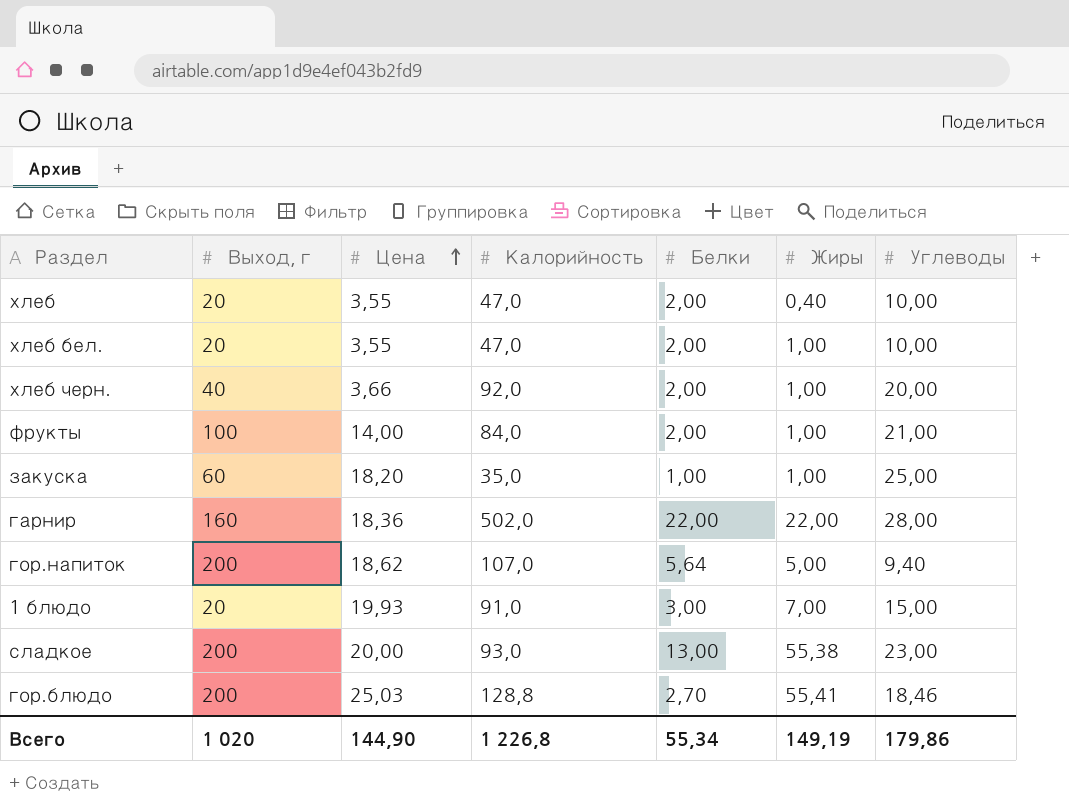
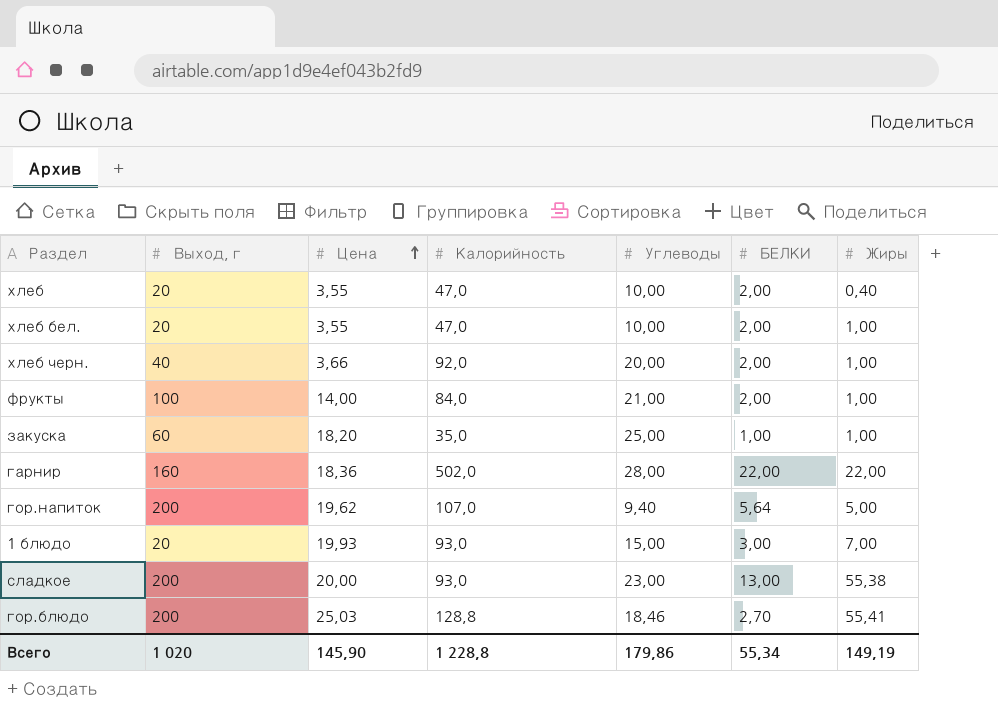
column Углеводы | position: 7 -> 5
column name: Белки -> БЕЛКИ
гор.напиток | Цена: 18,62 -> 19,62
1 блюдо | Калорийность: 91,0 -> 93,0
Всего | Цена: 144,90 -> 145,90
Всего | Калорийность: 1 226,8 -> 1 228,8

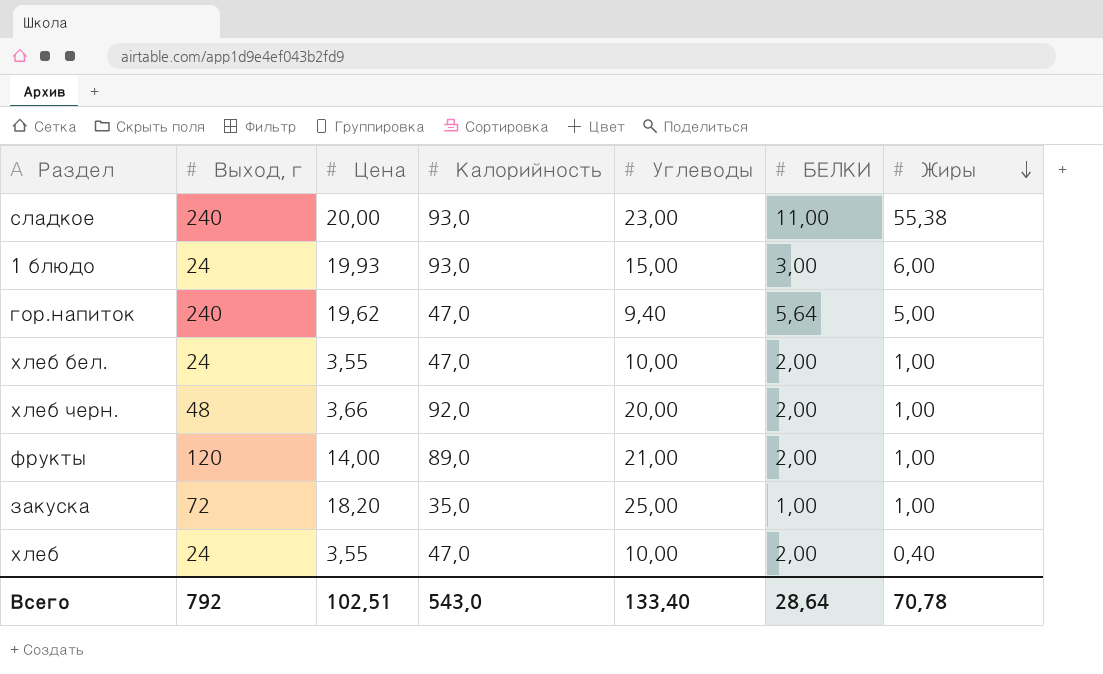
row order: Цена ascending -> Жиры descending
row гарнир: 160 | 18,36 | 502,0 | 28,00 | 22,00 | 22,00 -> none
row гор.блюдо: 200 | 25,03 | 128,8 | 18,46 | 2,70 | 55,41 -> none
сладкое | Выход, г: 200 -> 240
сладкое | БЕЛКИ: 13,00 -> 11,00
1 блюдо | Выход, г: 20 -> 24
1 блюдо | Жиры: 7,00 -> 6,00
гор.напиток | Выход, г: 200 -> 240
гор.напиток | Калорийность: 107,0 -> 47,0
хлеб бел. | Выход, г: 20 -> 24
хлеб черн. | Выход, г: 40 -> 48
фрукты | Выход, г: 100 -> 120
фрукты | Калорийность: 84,0 -> 89,0
закуска | Выход, г: 60 -> 72
хлеб | Выход, г: 20 -> 24
Всего | Выход, г: 1 020 -> 792
Всего | Цена: 145,90 -> 102,51
Всего | Калорийность: 1 228,8 -> 543,0
Всего | Углеводы: 179,86 -> 133,40
Всего | БЕЛКИ: 55,34 -> 28,64
Всего | Жиры: 149,19 -> 70,78

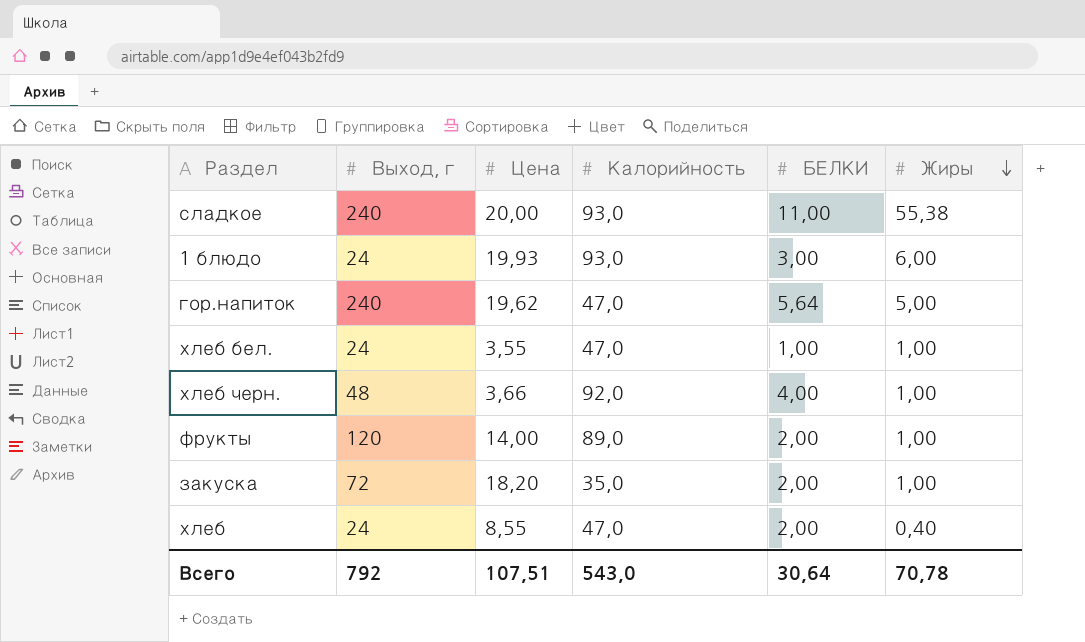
column Углеводы | position: 5 -> none
хлеб бел. | БЕЛКИ: 2,00 -> 1,00
хлеб черн. | БЕЛКИ: 2,00 -> 4,00
закуска | БЕЛКИ: 1,00 -> 2,00
хлеб | Цена: 3,55 -> 8,55
Всего | Цена: 102,51 -> 107,51
Всего | БЕЛКИ: 28,64 -> 30,64

